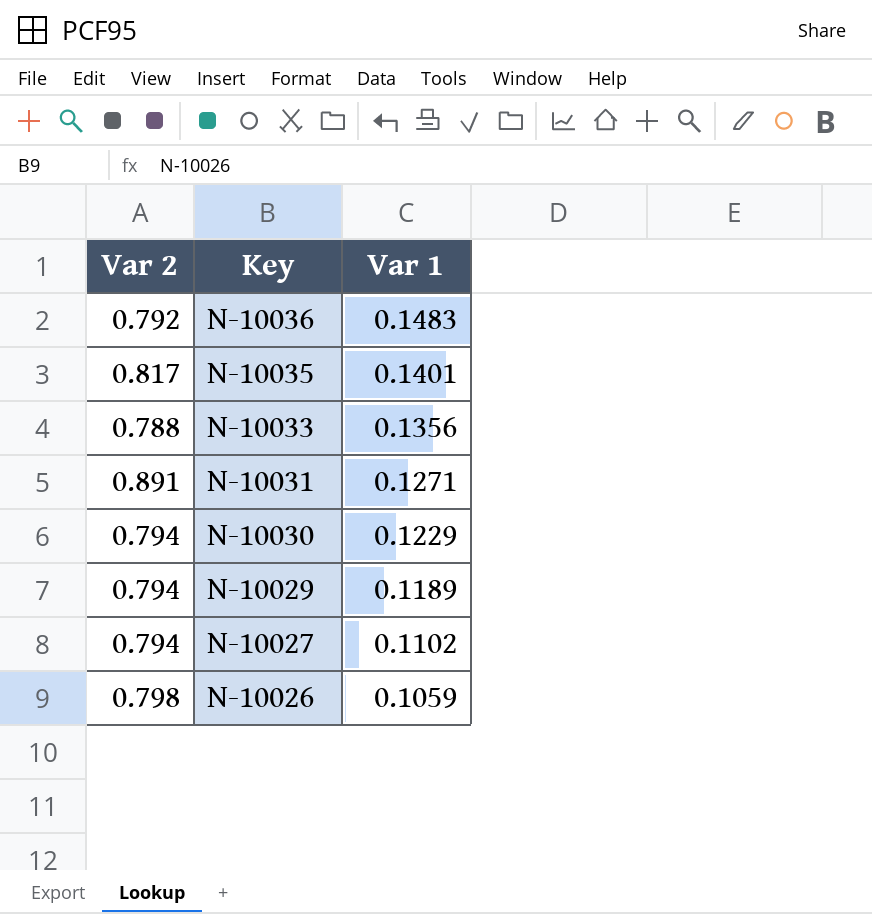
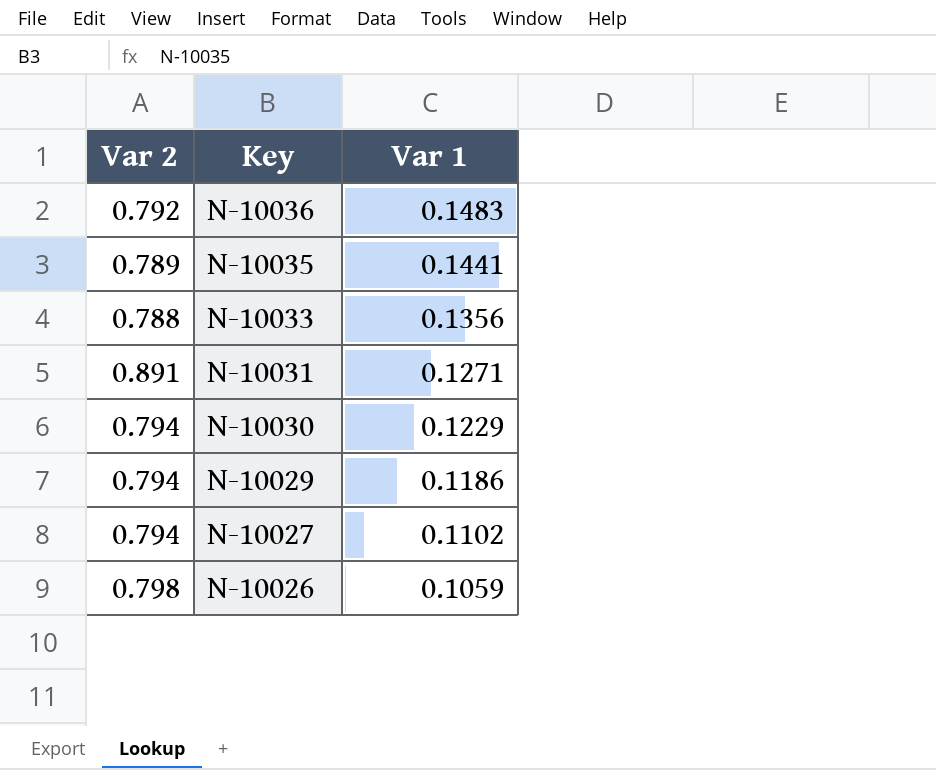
N-10035 | Var 2: 0.817 -> 0.789
N-10035 | Var 1: 0.1401 -> 0.1441
N-10029 | Var 1: 0.1189 -> 0.1186

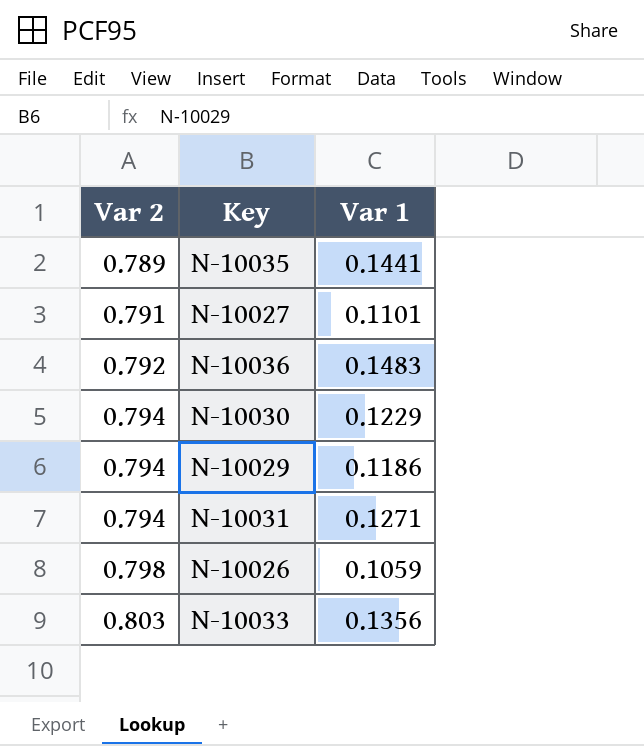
row order: Key descending -> Var 2 ascending
N-10027 | Var 2: 0.794 -> 0.791
N-10027 | Var 1: 0.1102 -> 0.1101
N-10031 | Var 2: 0.891 -> 0.794
N-10033 | Var 2: 0.788 -> 0.803

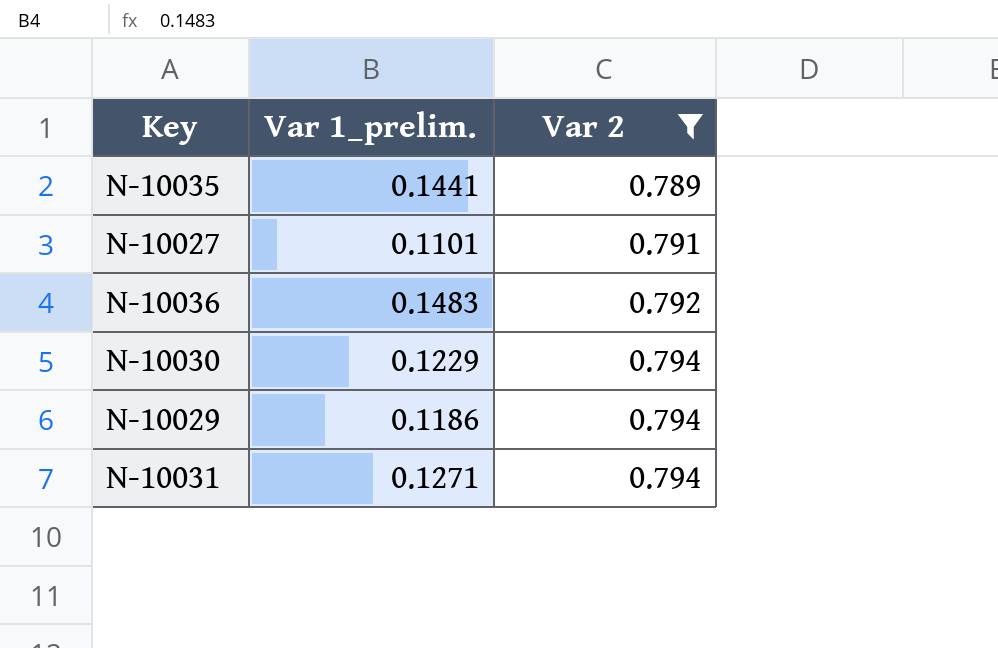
filter: none -> Var 2 <= 0.794
column name: Var 1 -> Var 1_prelim.
column Var 2 | position: 1 -> 3

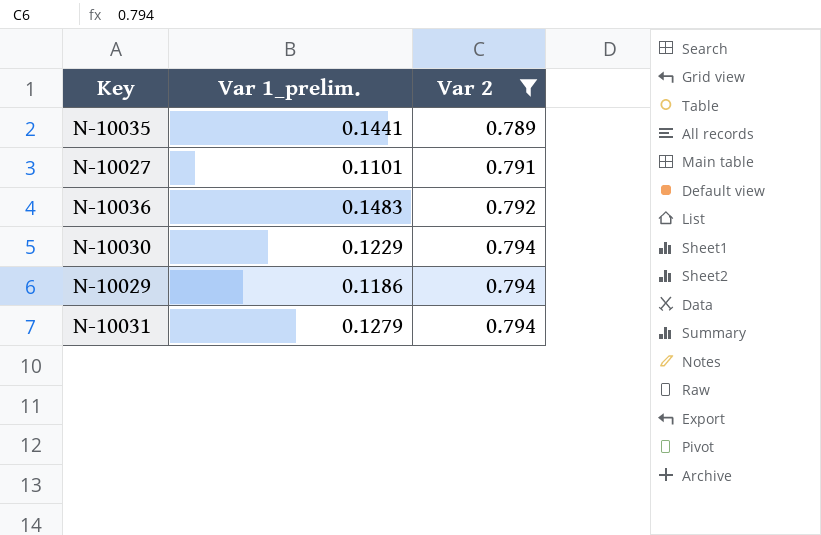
N-10031 | Var 1_prelim.: 0.1271 -> 0.1279

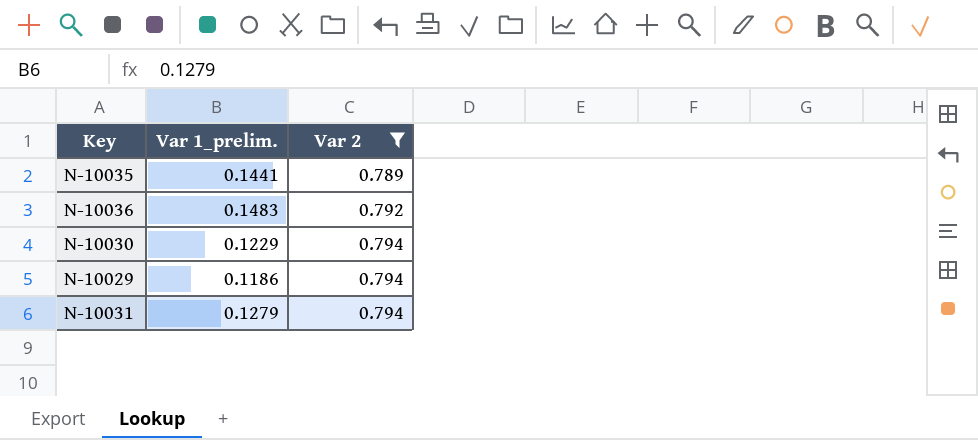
row N-10027: 0.1101 | 0.791 -> none

